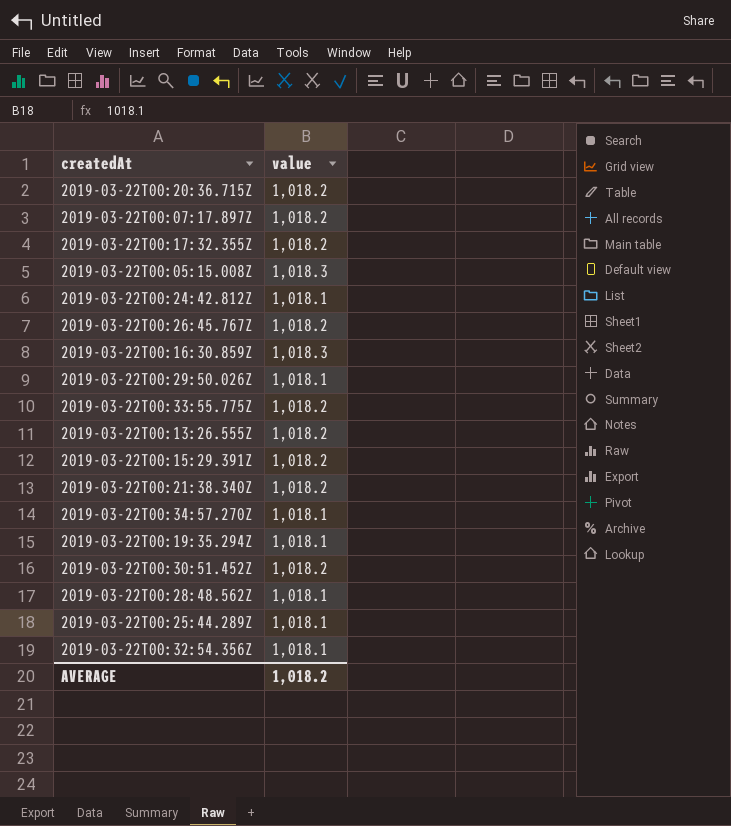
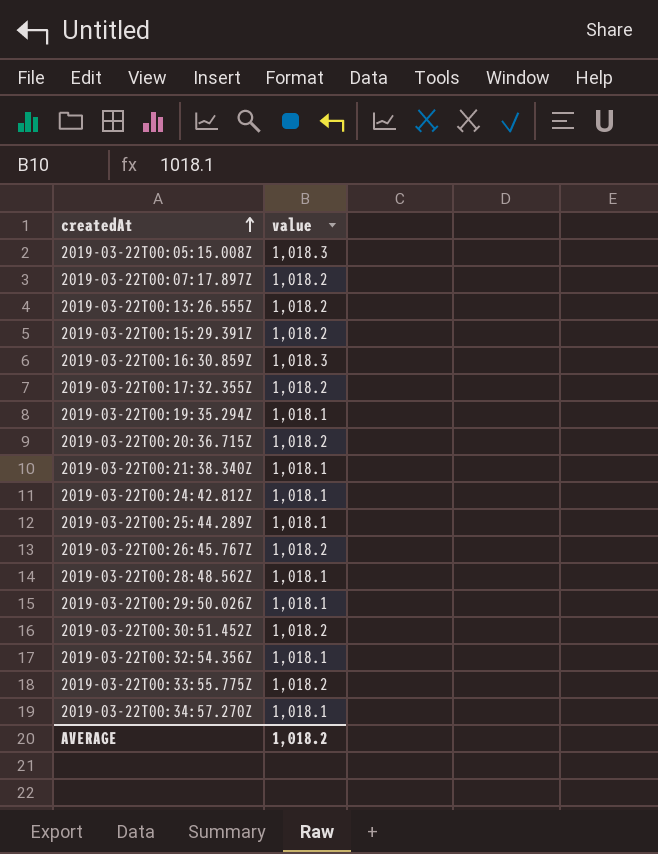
row order: none -> createdAt ascending
2019-03-22T00:21:38.340Z | value: 1,018.2 -> 1,018.1

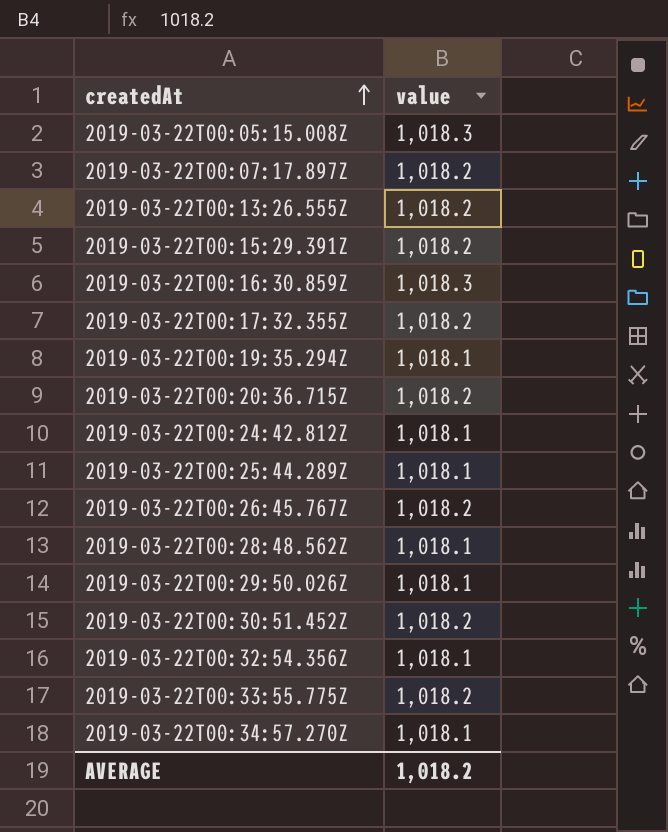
row 2019-03-22T00:21:38.340Z: 1,018.1 -> none

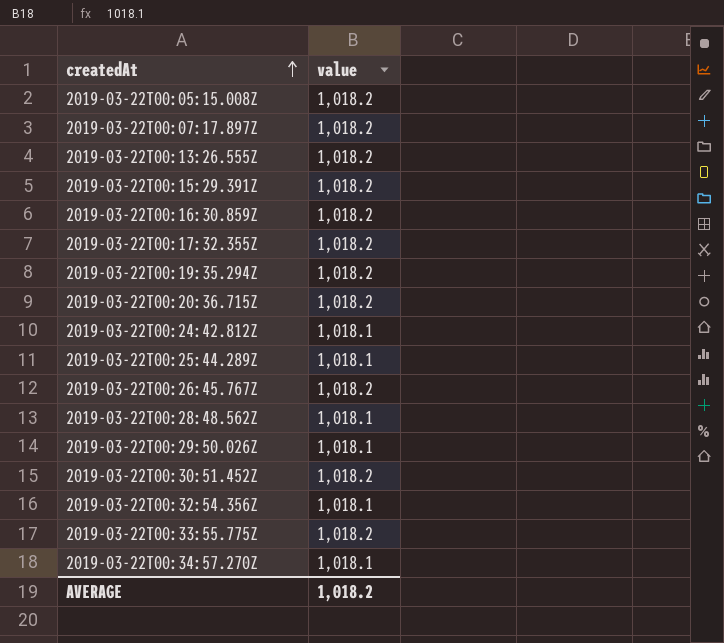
2019-03-22T00:05:15.008Z | value: 1,018.3 -> 1,018.2
2019-03-22T00:16:30.859Z | value: 1,018.3 -> 1,018.2
2019-03-22T00:19:35.294Z | value: 1,018.1 -> 1,018.2

